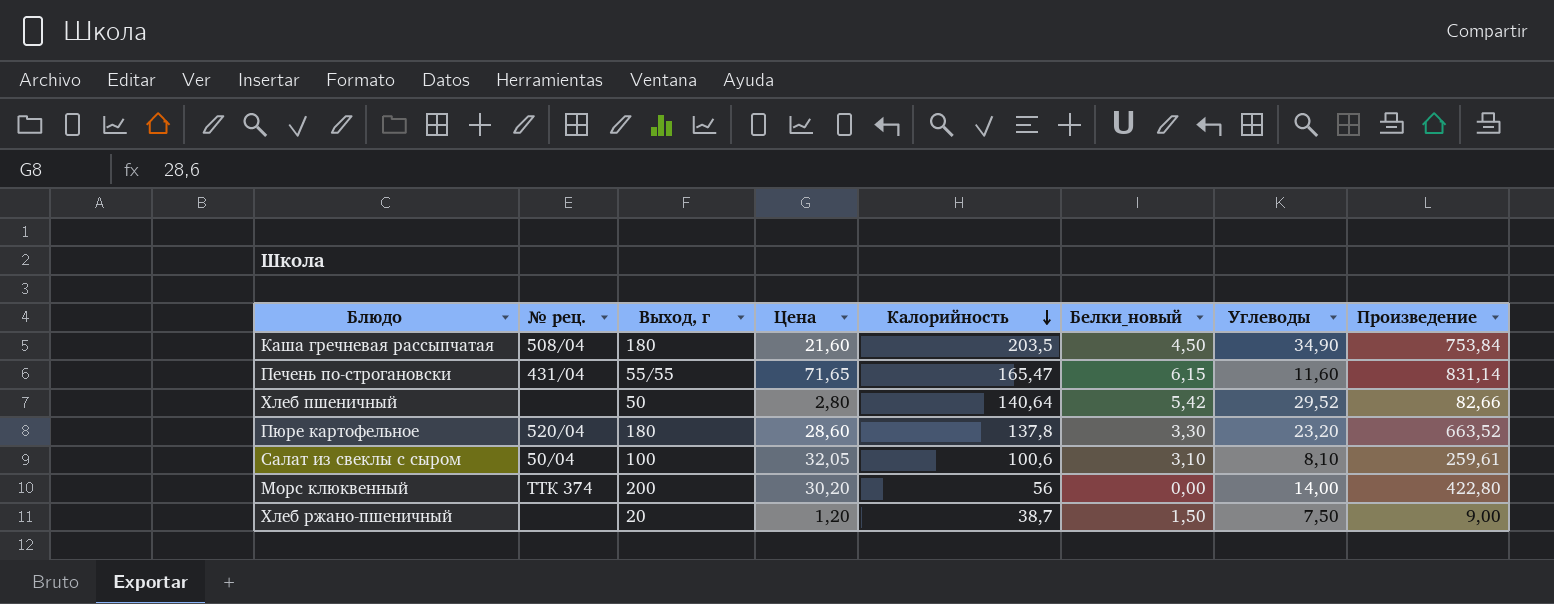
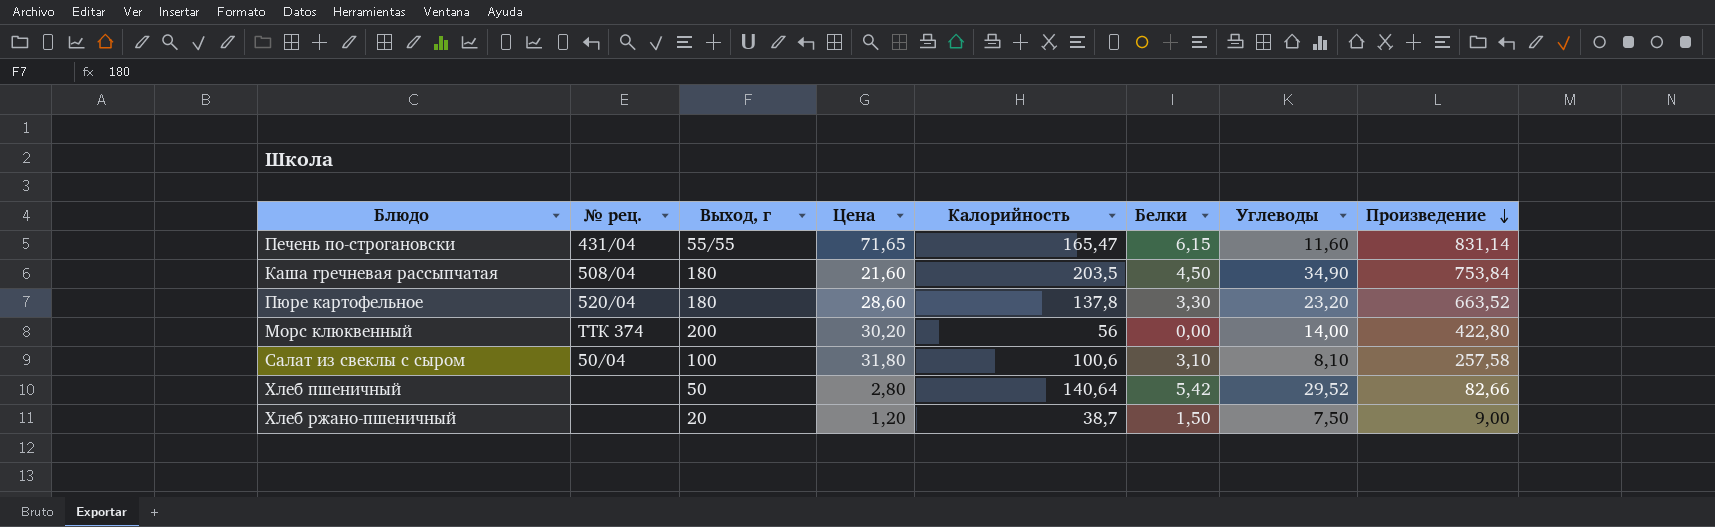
row order: Калорийность descending -> Произведение descending
column name: Белки_новый -> Белки
Салат из свеклы с сыром | Цена: 32,05 -> 31,80
Салат из свеклы с сыром | Произведение: 259,61 -> 257,58

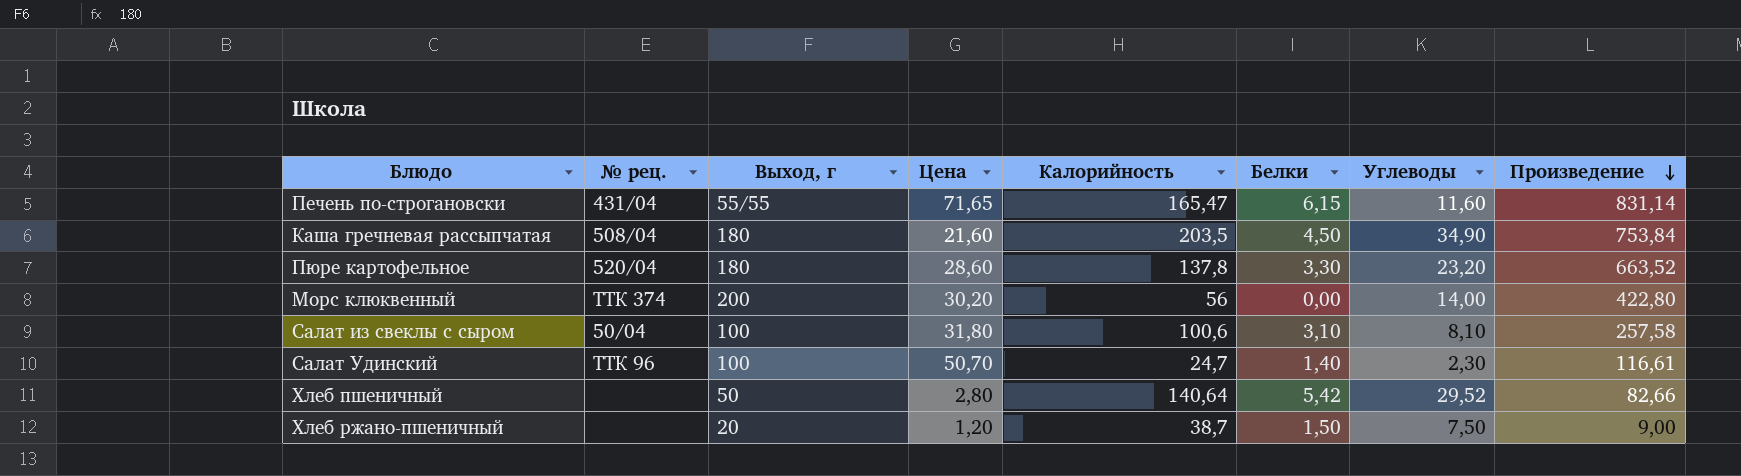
row Салат Удинский: none -> ТТК 96 | 100 | 50,70 | 24,7 | 1,40 | 2,30 | 116,61

